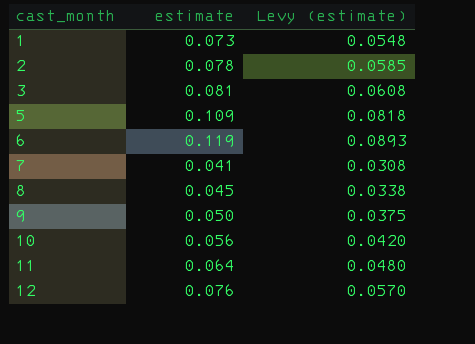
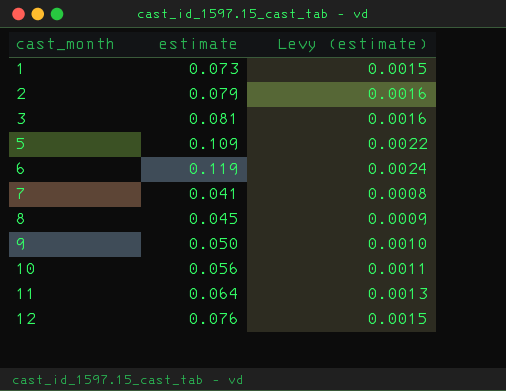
column Levy (estimate) | formula: [estimate] * 0.75 -> [estimate] * 0.02
2 | estimate: 0.078 -> 0.079

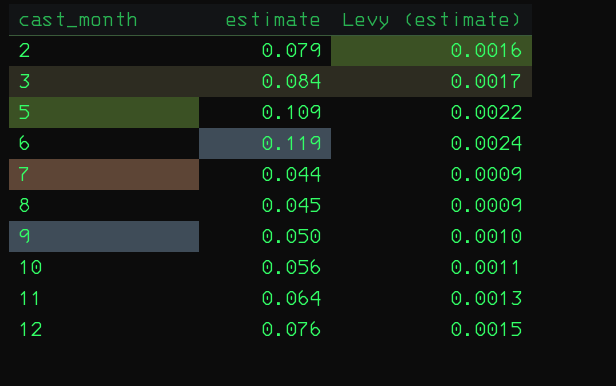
row 1: 0.073 | 0.0015 -> none
3 | estimate: 0.081 -> 0.084
3 | Levy (estimate): 0.0016 -> 0.0017
7 | estimate: 0.041 -> 0.044
7 | Levy (estimate): 0.0008 -> 0.0009

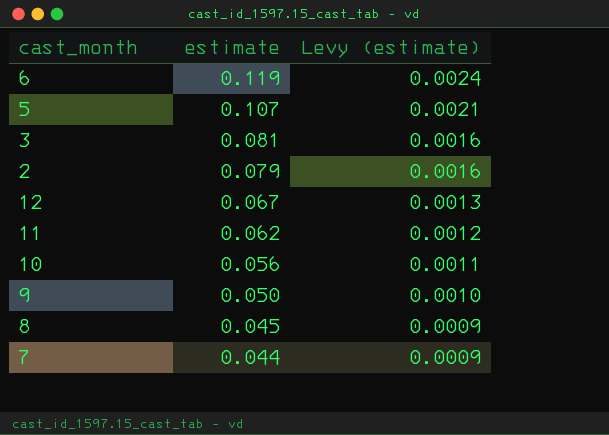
row order: cast_month ascending -> estimate descending
5 | estimate: 0.109 -> 0.107
5 | Levy (estimate): 0.0022 -> 0.0021
3 | estimate: 0.084 -> 0.081
3 | Levy (estimate): 0.0017 -> 0.0016
12 | estimate: 0.076 -> 0.067
12 | Levy (estimate): 0.0015 -> 0.0013
11 | estimate: 0.064 -> 0.062
11 | Levy (estimate): 0.0013 -> 0.0012

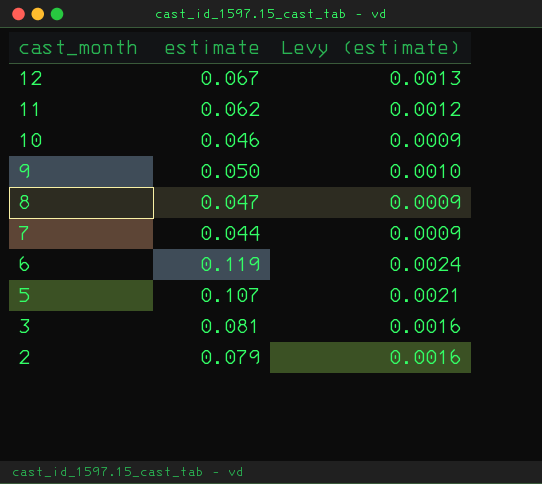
row order: estimate descending -> cast_month descending
10 | estimate: 0.056 -> 0.046
10 | Levy (estimate): 0.0011 -> 0.0009
8 | estimate: 0.045 -> 0.047

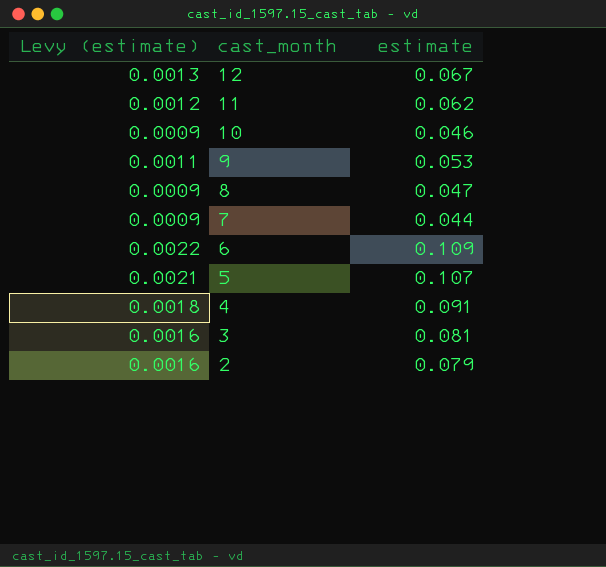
column Levy (estimate) | position: 3 -> 1
9 | Levy (estimate): 0.0010 -> 0.0011
9 | estimate: 0.050 -> 0.053
6 | Levy (estimate): 0.0024 -> 0.0022
6 | estimate: 0.119 -> 0.109
row 4: none -> 0.0018 | 0.091

